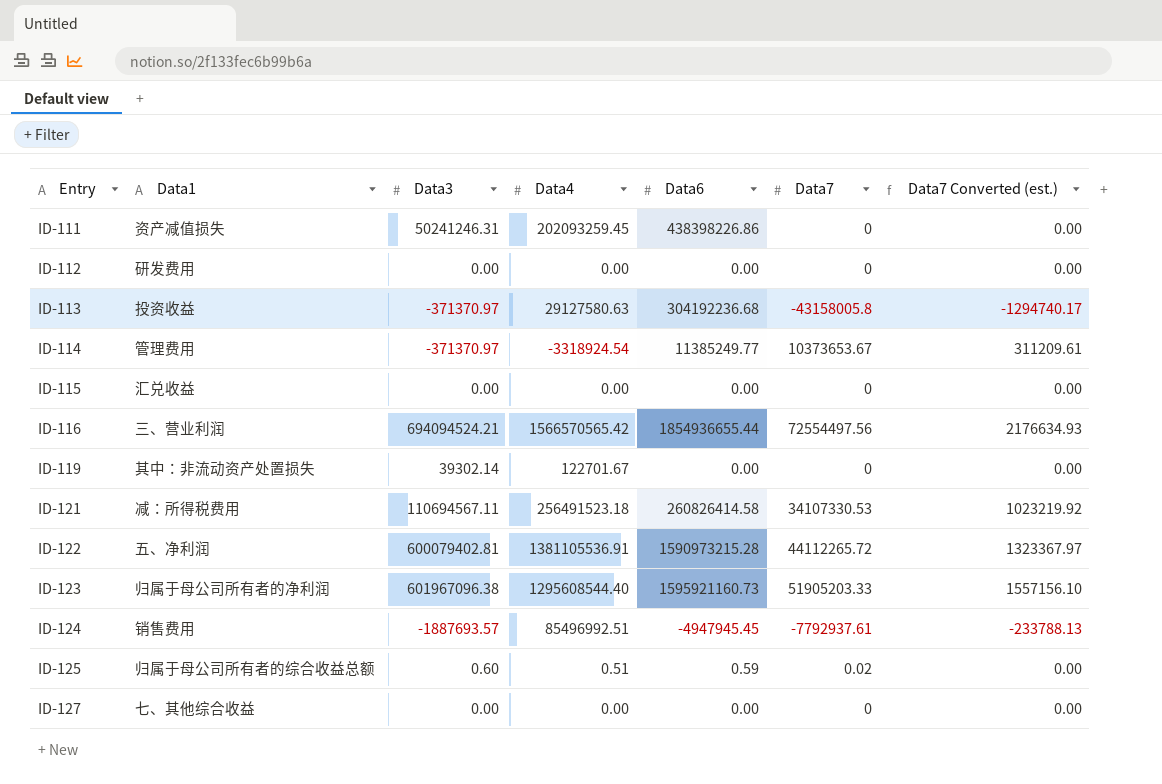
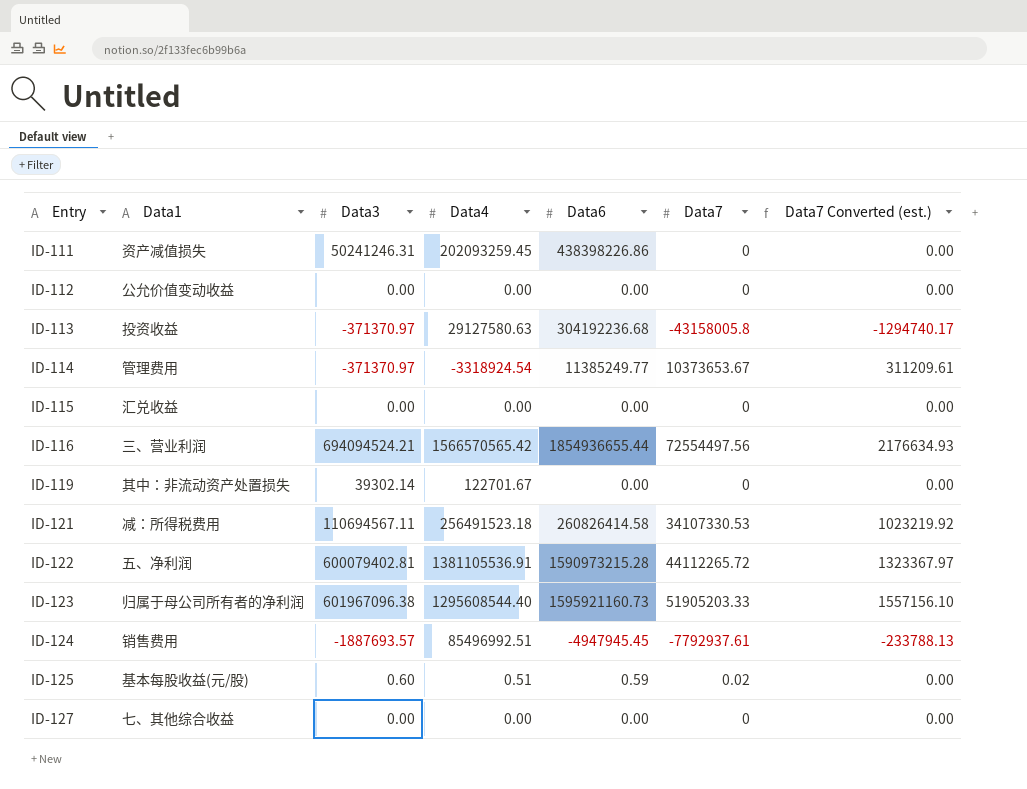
ID-112 | Data1: 研发费用 -> 公允价值变动收益
ID-125 | Data1: 归属于母公司所有者的综合收益总额 -> 基本每股收益(元/股)

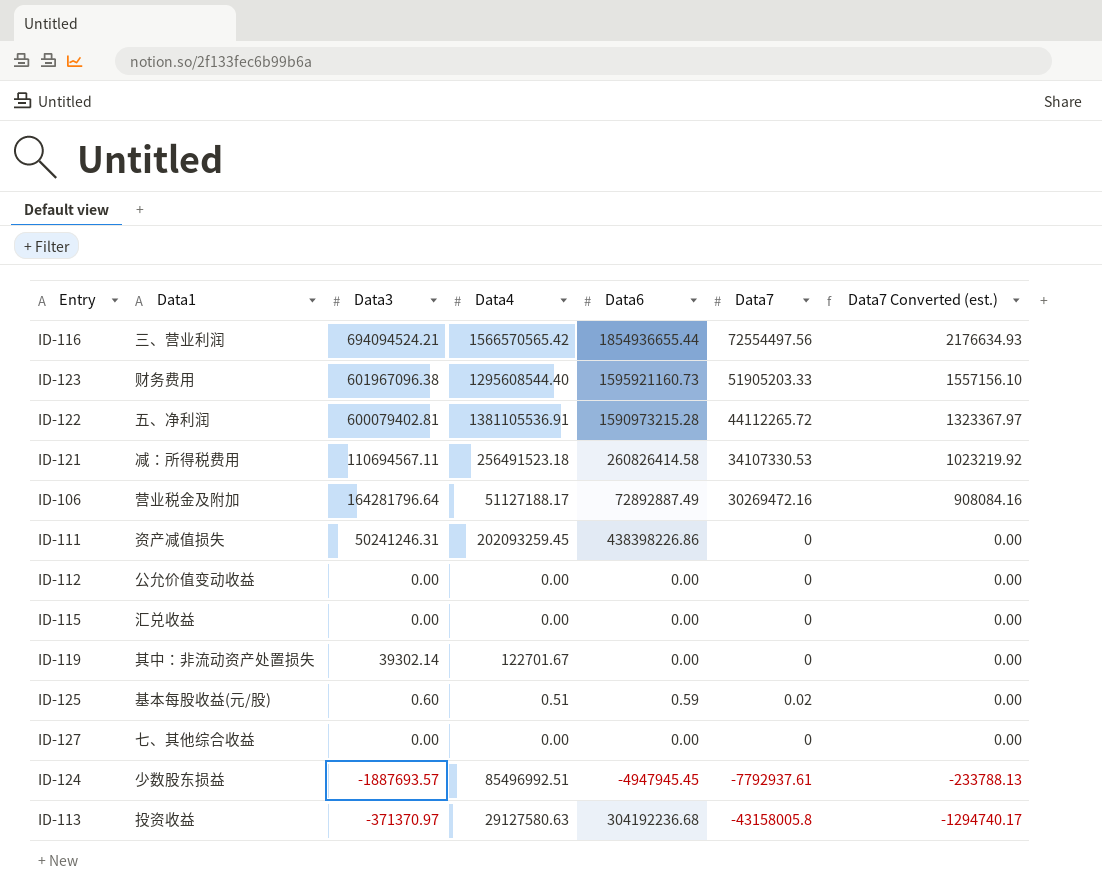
row order: Entry ascending -> Data7 Converted (est.) descending
row ID-114: 管理费用 | -371370.97 | -3318924.54 | 11385249.77 | 10373653.67 | 311209.61 -> none
ID-123 | Data1: 归属于母公司所有者的净利润 -> 财务费用
row ID-106: none -> 营业税金及附加 | 164281796.64 | 51127188.17 | 72892887.49 | 30269472.16 | 908084.16
ID-124 | Data1: 销售费用 -> 少数股东损益

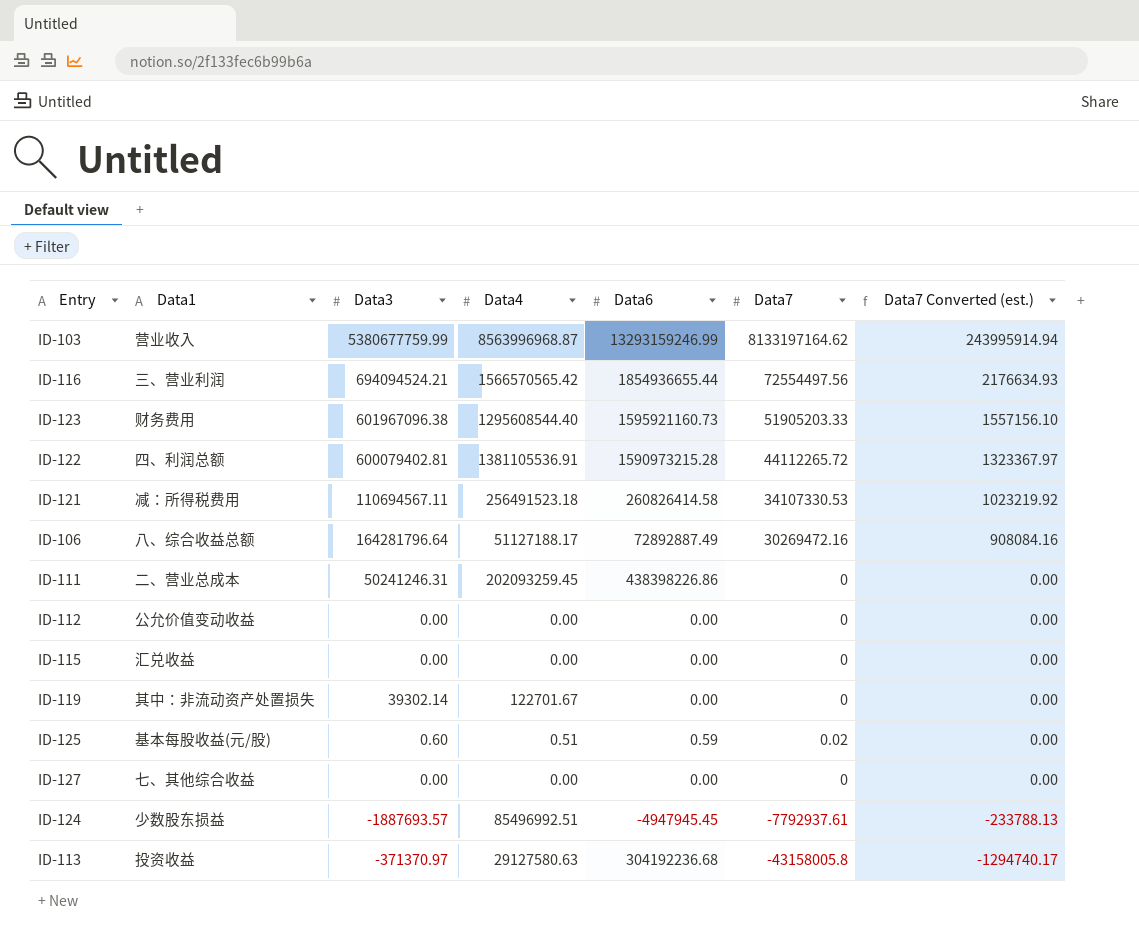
row ID-103: none -> 营业收入 | 5380677759.99 | 8563996968.87 | 13293159246.99 | 8133197164.62 | 243995914.94
ID-122 | Data1: 五、净利润 -> 四、利润总额
ID-106 | Data1: 营业税金及附加 -> 八、综合收益总额
ID-111 | Data1: 资产减值损失 -> 二、营业总成本

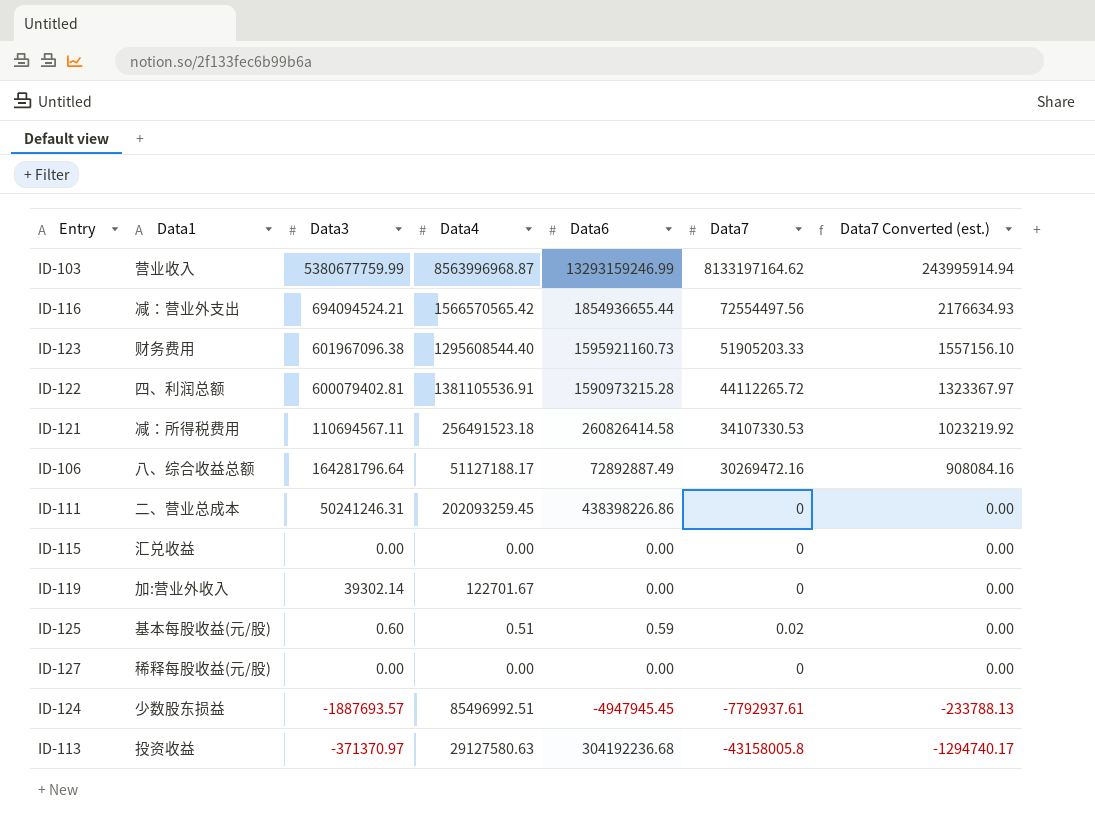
row ID-112: 公允价值变动收益 | 0.00 | 0.00 | 0.00 | 0 | 0.00 -> none
ID-116 | Data1: 三、营业利润 -> 减：营业外支出
ID-119 | Data1: 其中：非流动资产处置损失 -> 加:营业外收入
ID-127 | Data1: 七、其他综合收益 -> 稀释每股收益(元/股)

